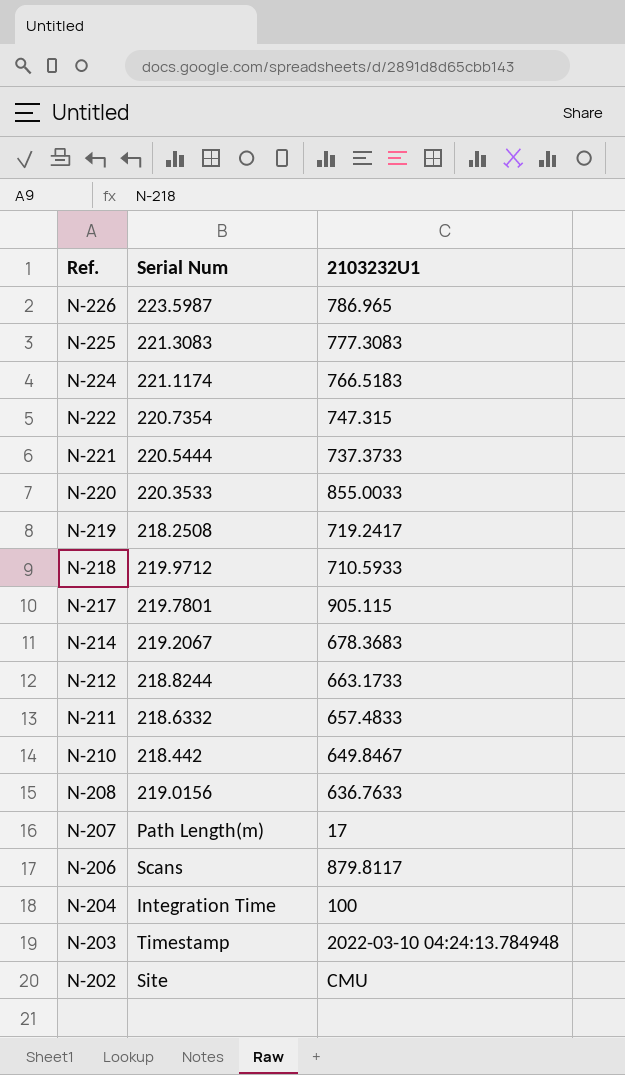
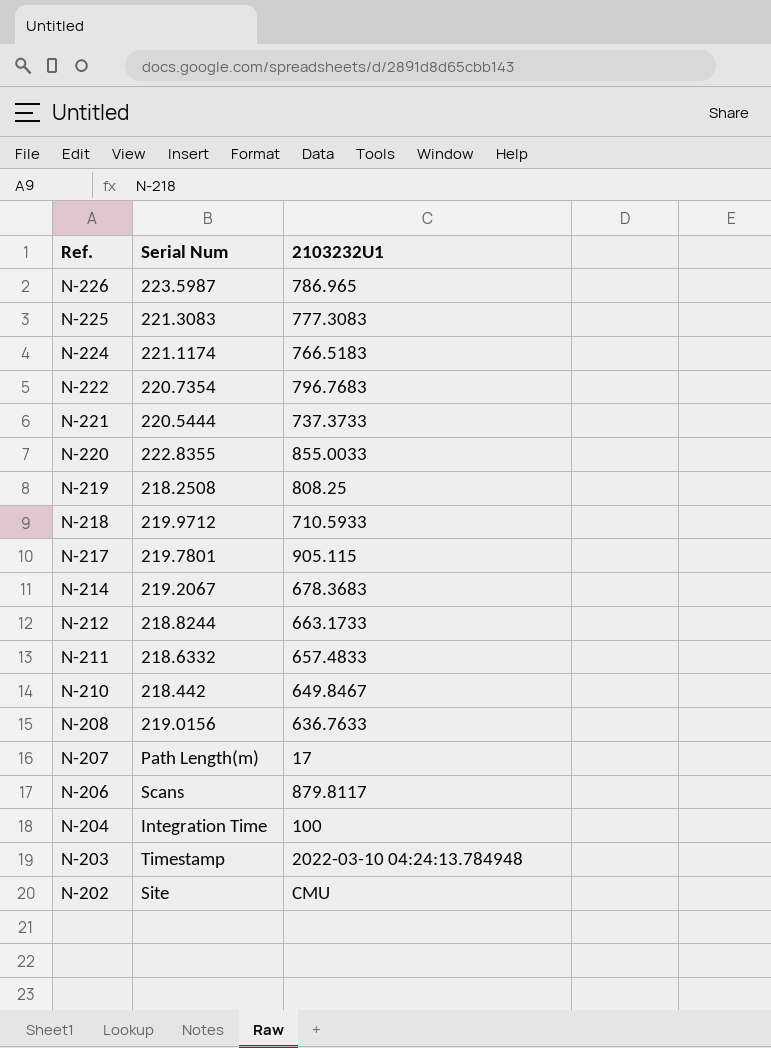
N-222 | 2103232U1: 747.315 -> 796.7683
N-220 | Serial Num: 220.3533 -> 222.8355
N-219 | 2103232U1: 719.2417 -> 808.25

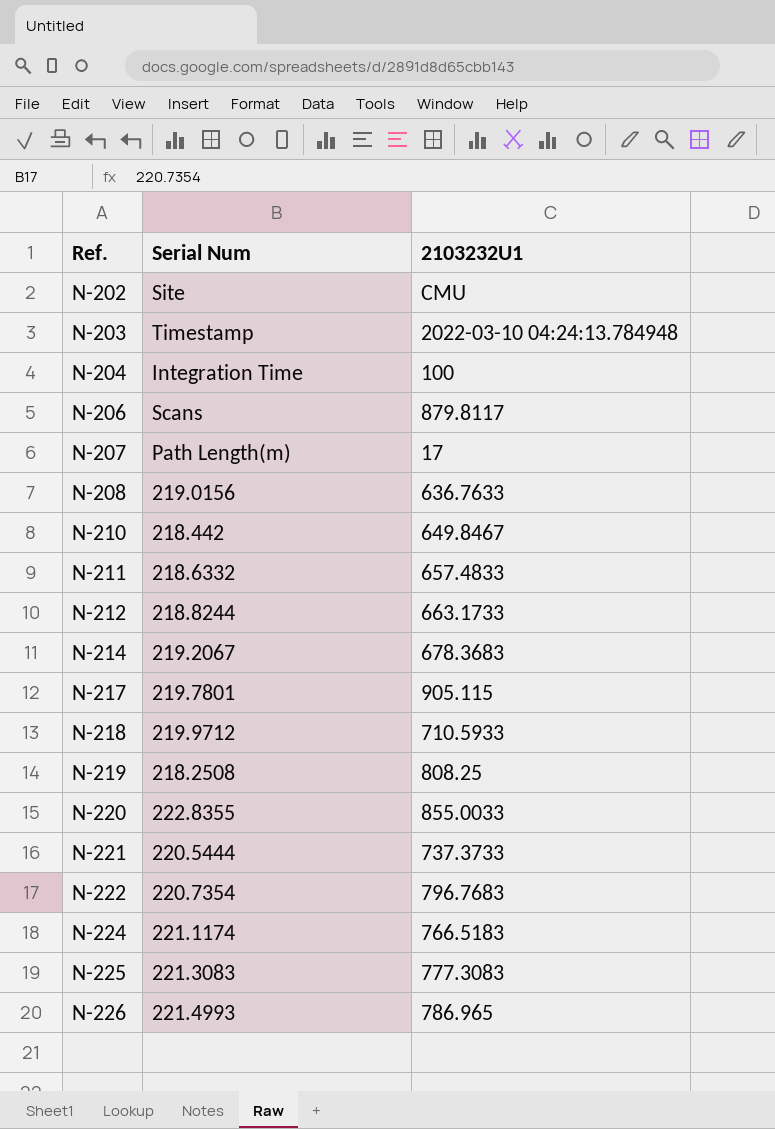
row order: Ref. descending -> Ref. ascending
N-226 | Serial Num: 223.5987 -> 221.4993

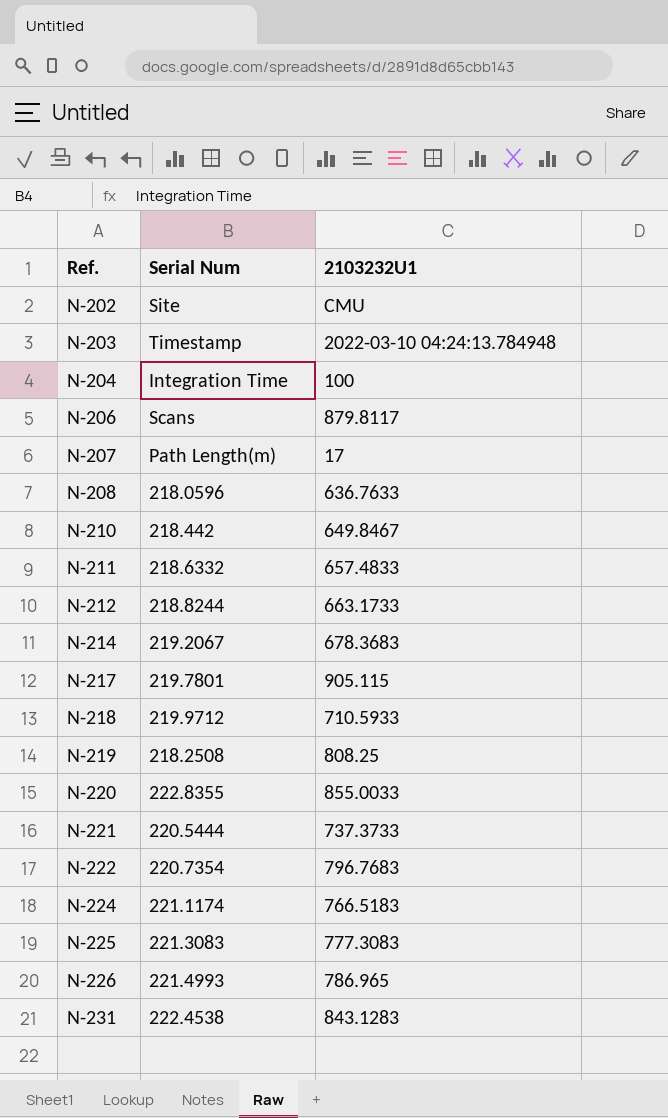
N-208 | Serial Num: 219.0156 -> 218.0596
row N-231: none -> 222.4538 | 843.1283

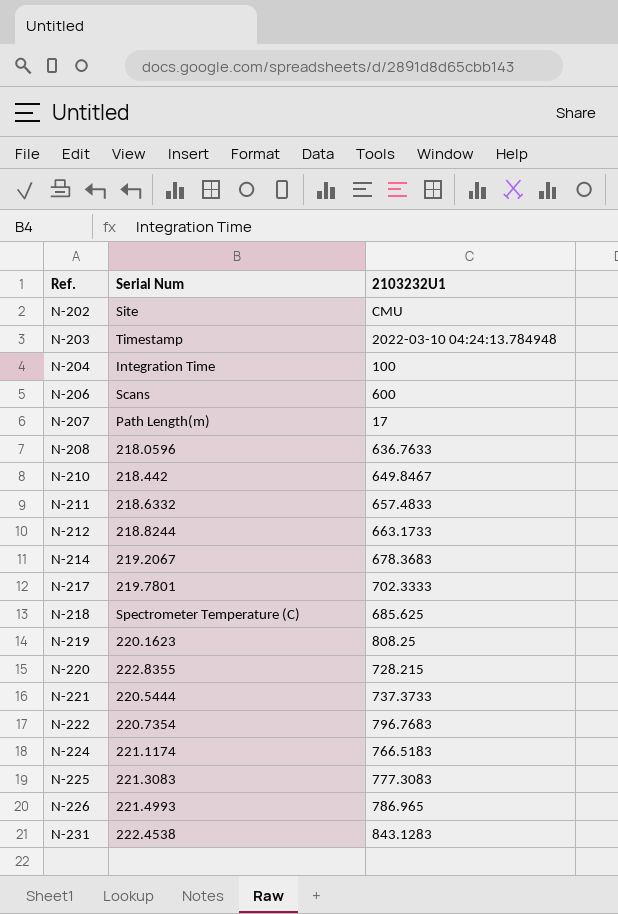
N-206 | 2103232U1: 879.8117 -> 600
N-217 | 2103232U1: 905.115 -> 702.3333
N-218 | Serial Num: 219.9712 -> Spectrometer Temperature (C)
N-218 | 2103232U1: 710.5933 -> 685.625
N-219 | Serial Num: 218.2508 -> 220.1623
N-220 | 2103232U1: 855.0033 -> 728.215

